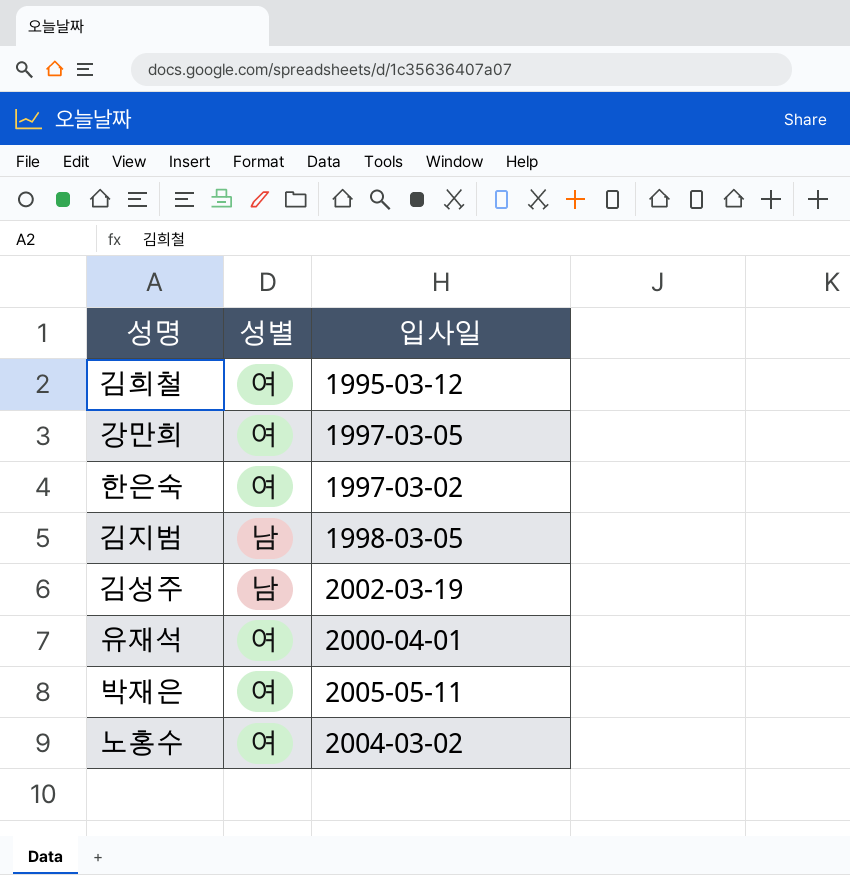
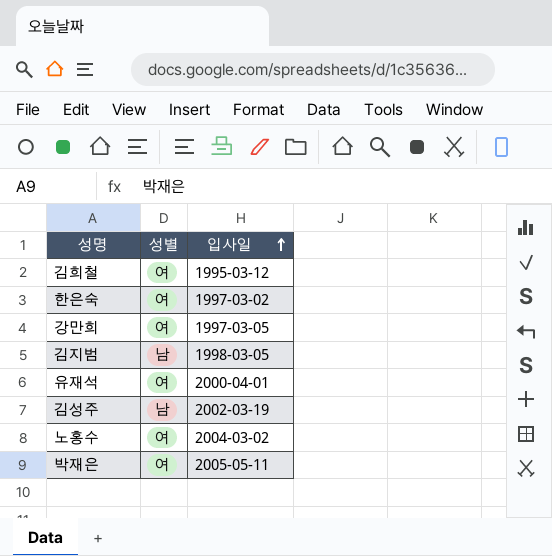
row order: none -> 입사일 ascending

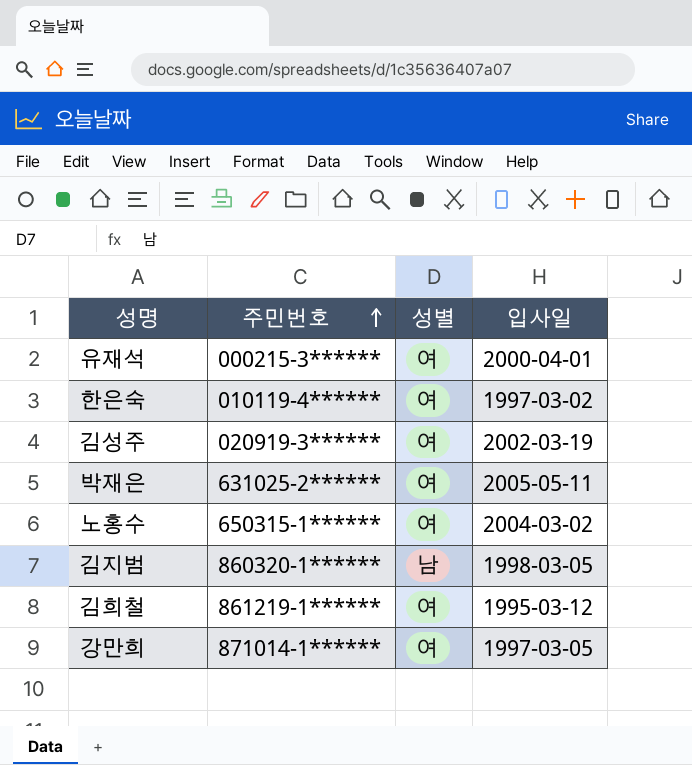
row order: 입사일 ascending -> 주민번호 ascending
column 주민번호 | position: none -> 2
김성주 | 성별: 남 -> 여

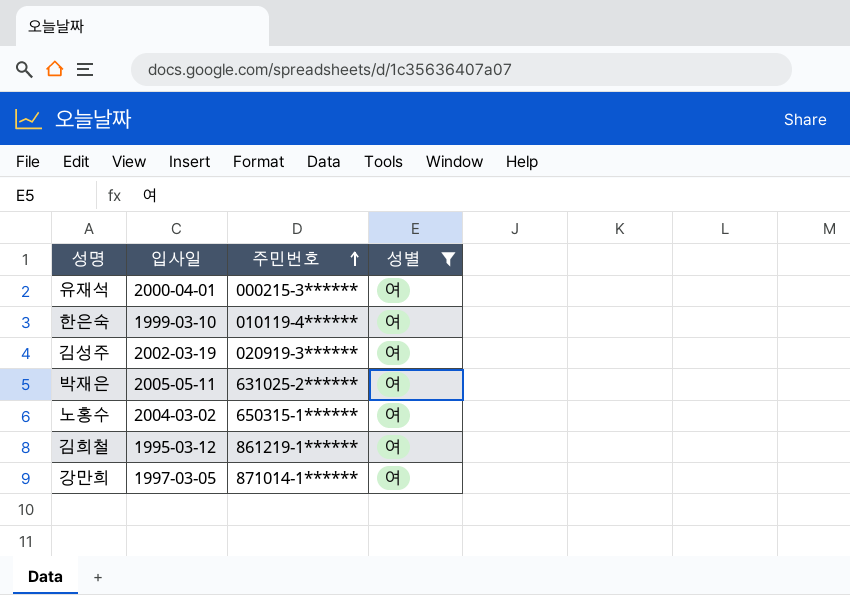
filter: none -> 성별 = 여
column 입사일 | position: 4 -> 2
한은숙 | 입사일: 1997-03-02 -> 1999-03-10

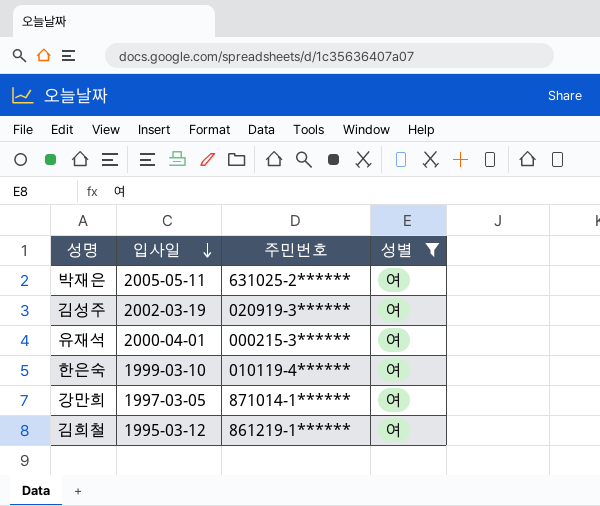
row order: 주민번호 ascending -> 입사일 descending
row 노홍수: 2004-03-02 | 650315-1****** | 여 -> none

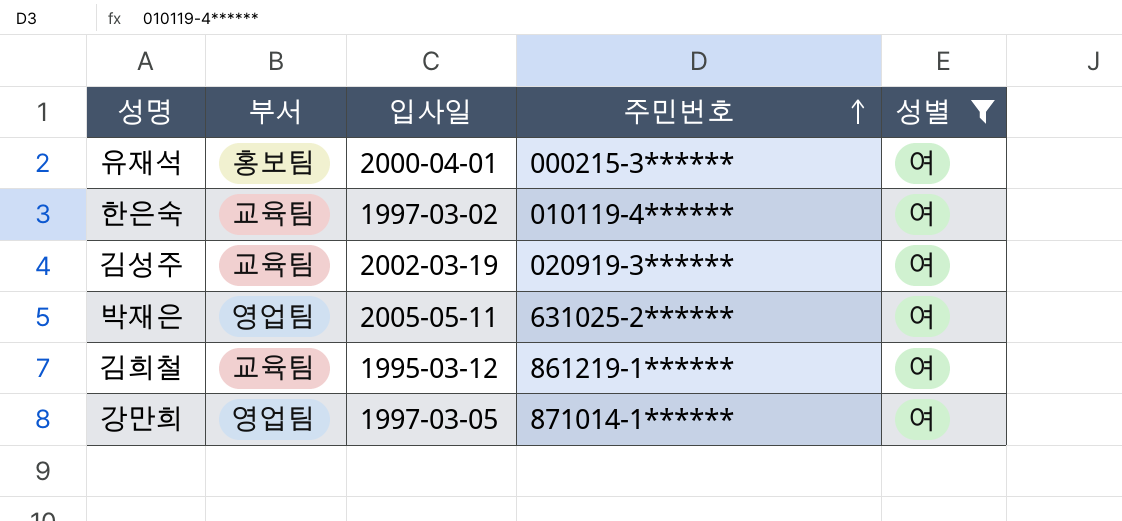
row order: 입사일 descending -> 주민번호 ascending
column 부서 | position: none -> 2
한은숙 | 입사일: 1999-03-10 -> 1997-03-02

